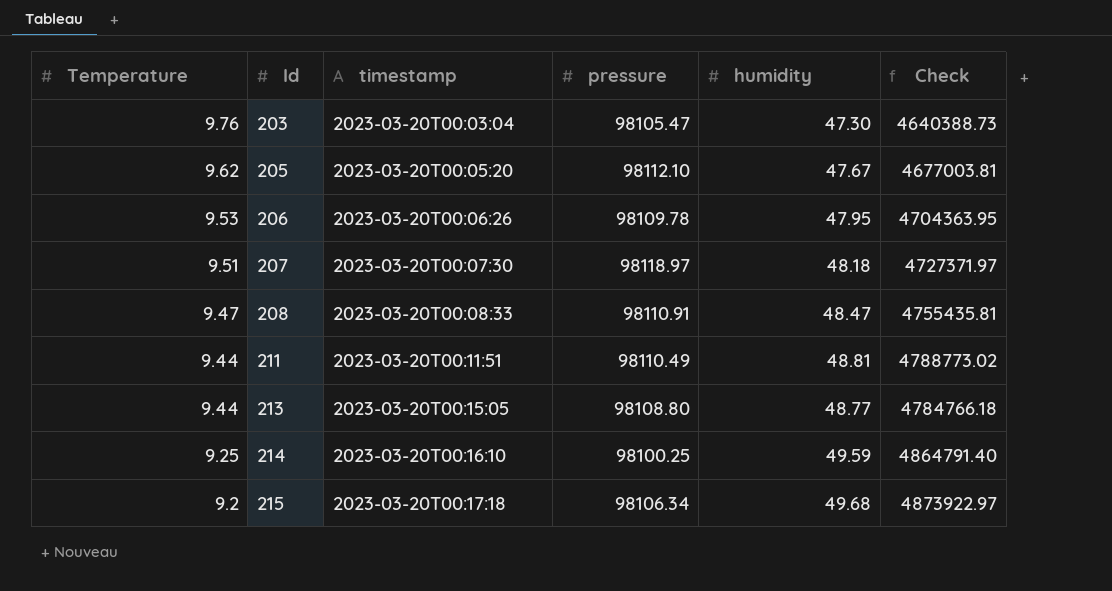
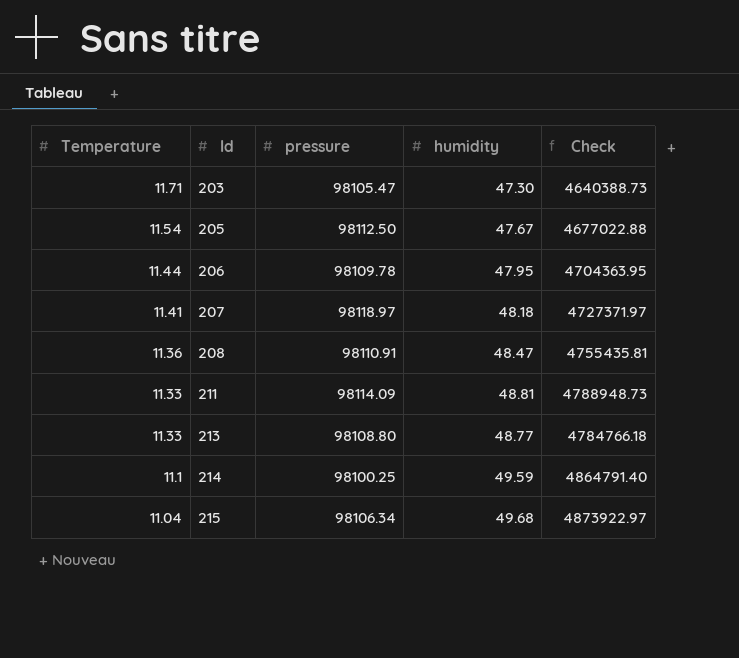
column timestamp | position: 3 -> none
203 | Temperature: 9.76 -> 11.71
205 | Temperature: 9.62 -> 11.54
205 | pressure: 98112.10 -> 98112.50
205 | Check: 4677003.81 -> 4677022.88
206 | Temperature: 9.53 -> 11.44
207 | Temperature: 9.51 -> 11.41
208 | Temperature: 9.47 -> 11.36
211 | Temperature: 9.44 -> 11.33
211 | pressure: 98110.49 -> 98114.09
211 | Check: 4788773.02 -> 4788948.73
213 | Temperature: 9.44 -> 11.33
214 | Temperature: 9.25 -> 11.1
215 | Temperature: 9.2 -> 11.04

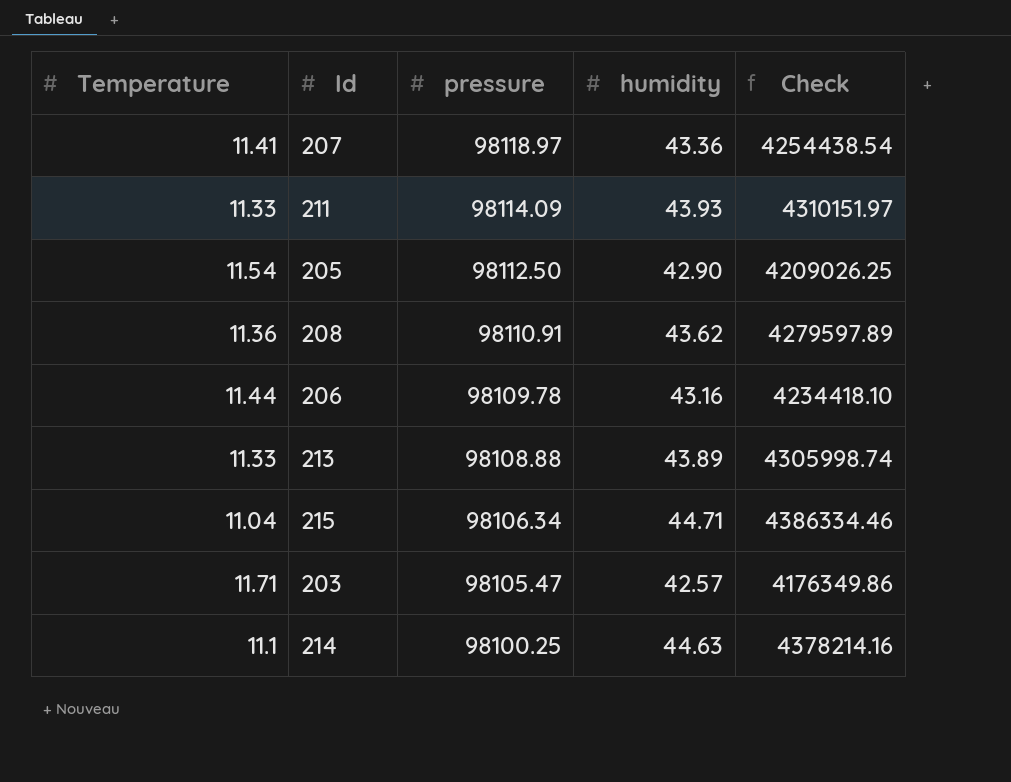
row order: Temperature descending -> pressure descending
207 | humidity: 48.18 -> 43.36
207 | Check: 4727371.97 -> 4254438.54
211 | humidity: 48.81 -> 43.93
211 | Check: 4788948.73 -> 4310151.97
205 | humidity: 47.67 -> 42.90
205 | Check: 4677022.88 -> 4209026.25
208 | humidity: 48.47 -> 43.62
208 | Check: 4755435.81 -> 4279597.89
206 | humidity: 47.95 -> 43.16
206 | Check: 4704363.95 -> 4234418.10
213 | pressure: 98108.80 -> 98108.88
213 | humidity: 48.77 -> 43.89
213 | Check: 4784766.18 -> 4305998.74
215 | humidity: 49.68 -> 44.71
215 | Check: 4873922.97 -> 4386334.46
203 | humidity: 47.30 -> 42.57
203 | Check: 4640388.73 -> 4176349.86
214 | humidity: 49.59 -> 44.63
214 | Check: 4864791.40 -> 4378214.16

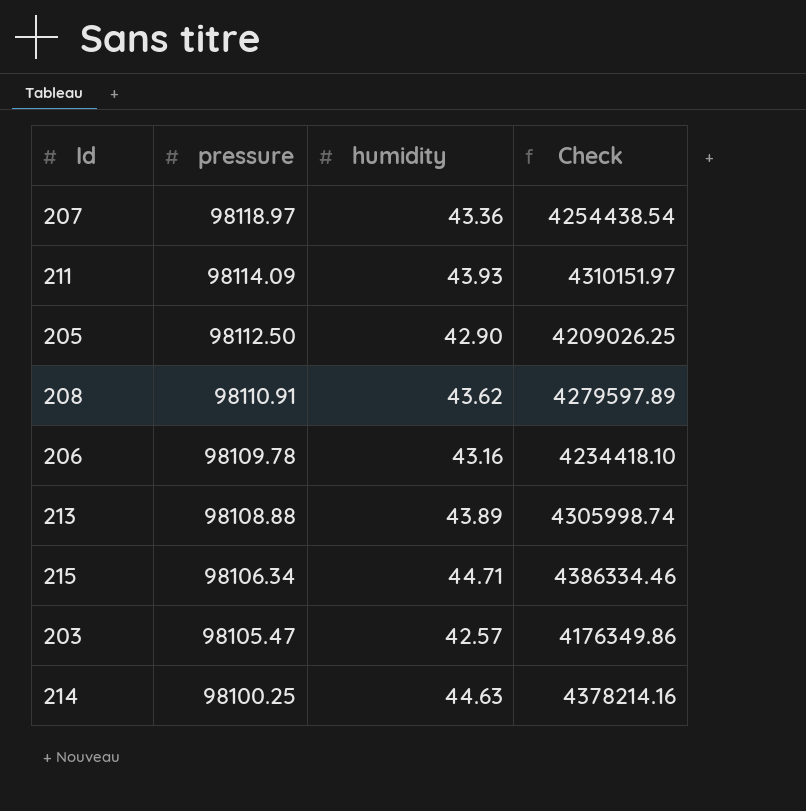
column Temperature | position: 1 -> none

